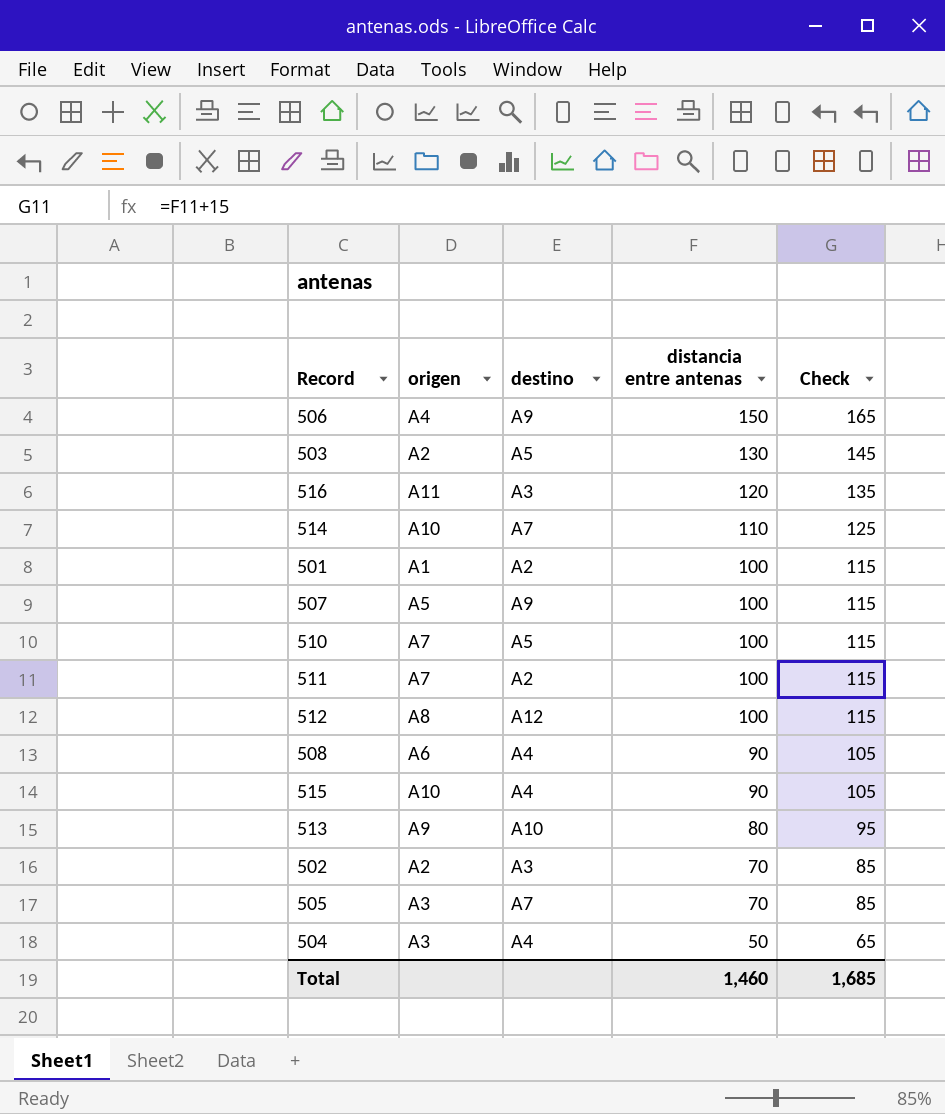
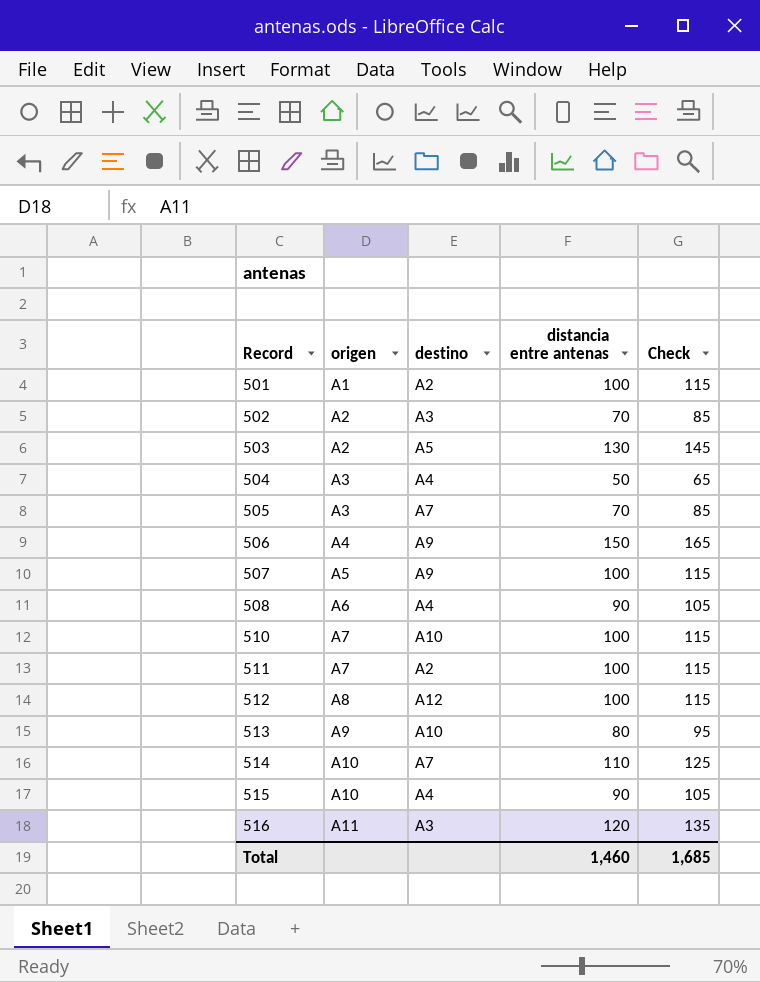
row order: distancia entre antenas descending -> Record ascending
510 | destino: A5 -> A10

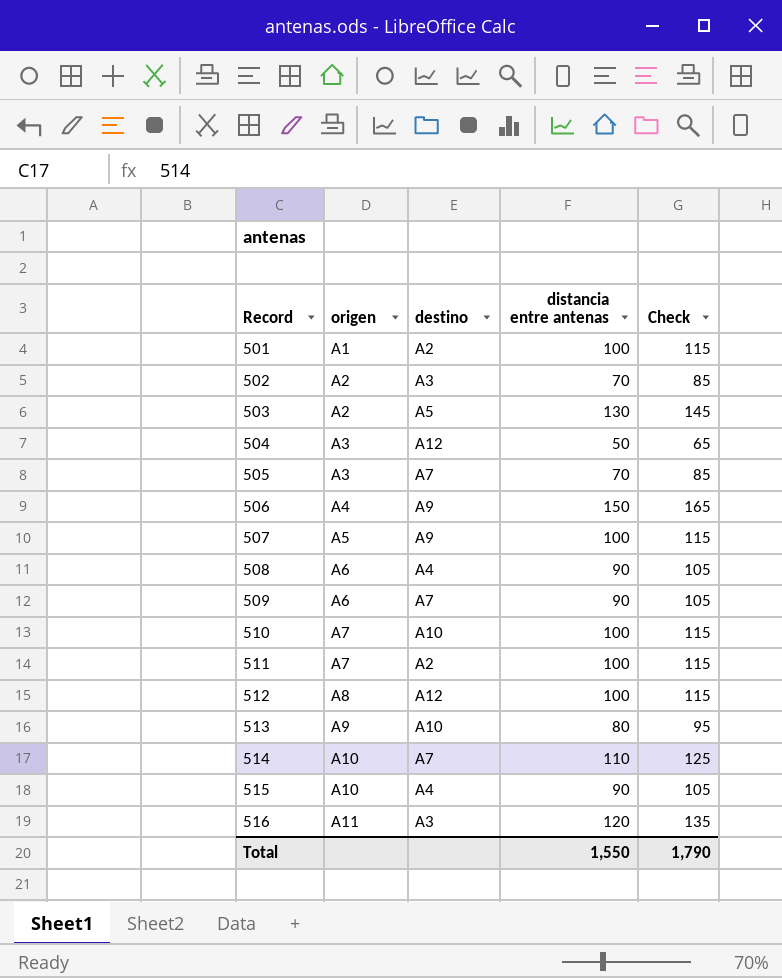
504 | destino: A4 -> A12
row 509: none -> A6 | A7 | 90 | 105
Total | distancia entre antenas: 1,460 -> 1,550
Total | Check: 1,685 -> 1,790

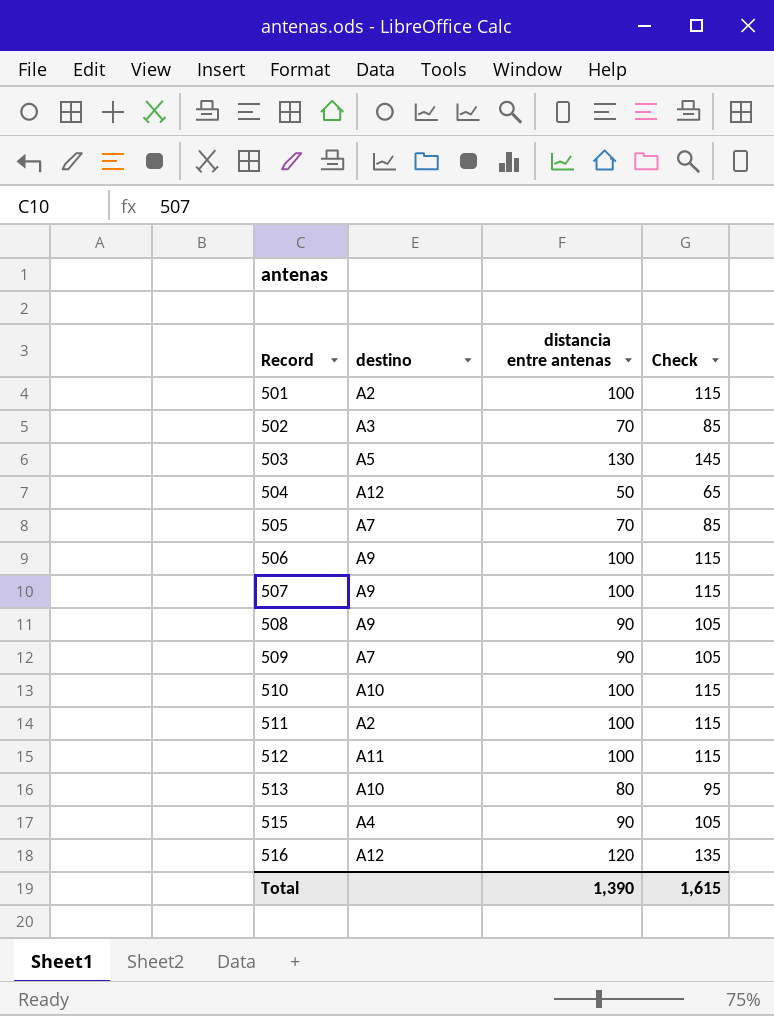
column origen | position: 2 -> none
row 514: A10 | A7 | 110 | 125 -> none
506 | distancia entre antenas: 150 -> 100
506 | Check: 165 -> 115
508 | destino: A4 -> A9
512 | destino: A12 -> A11
516 | destino: A3 -> A12
Total | distancia entre antenas: 1,550 -> 1,390
Total | Check: 1,790 -> 1,615

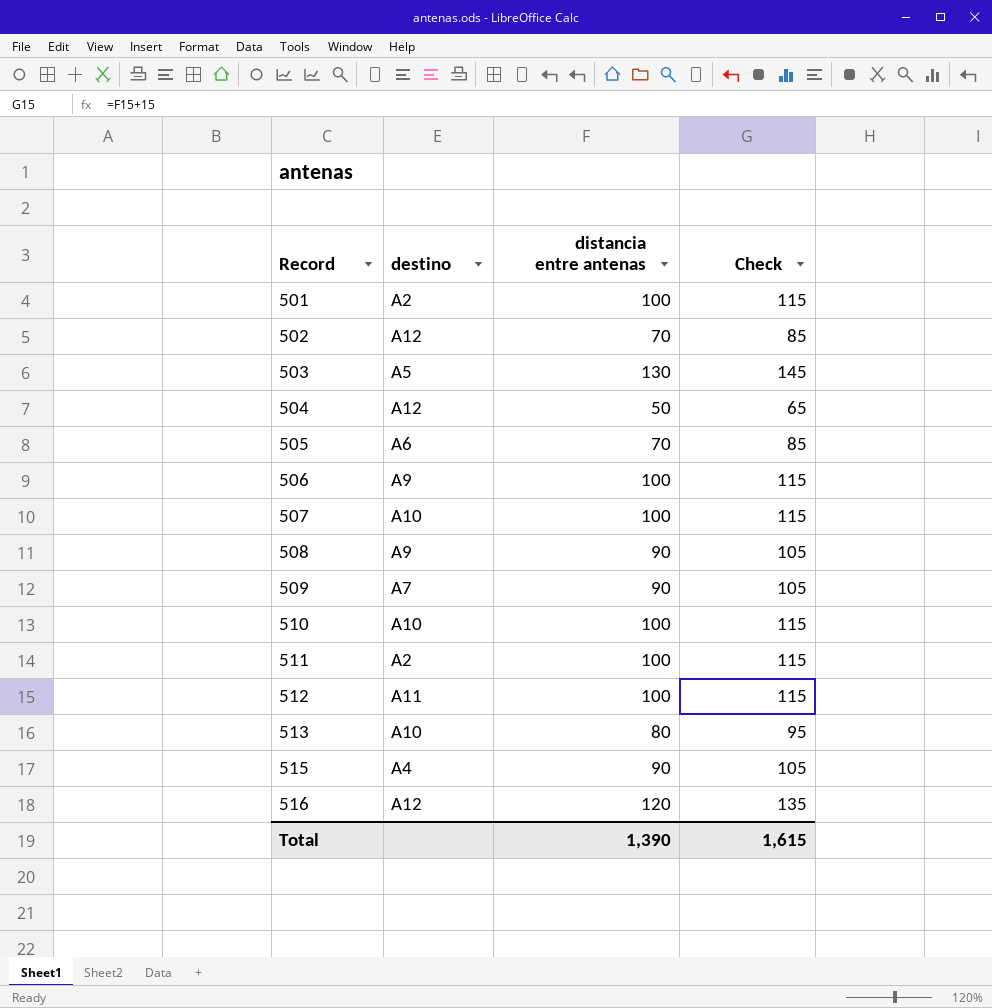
502 | destino: A3 -> A12
505 | destino: A7 -> A6
507 | destino: A9 -> A10

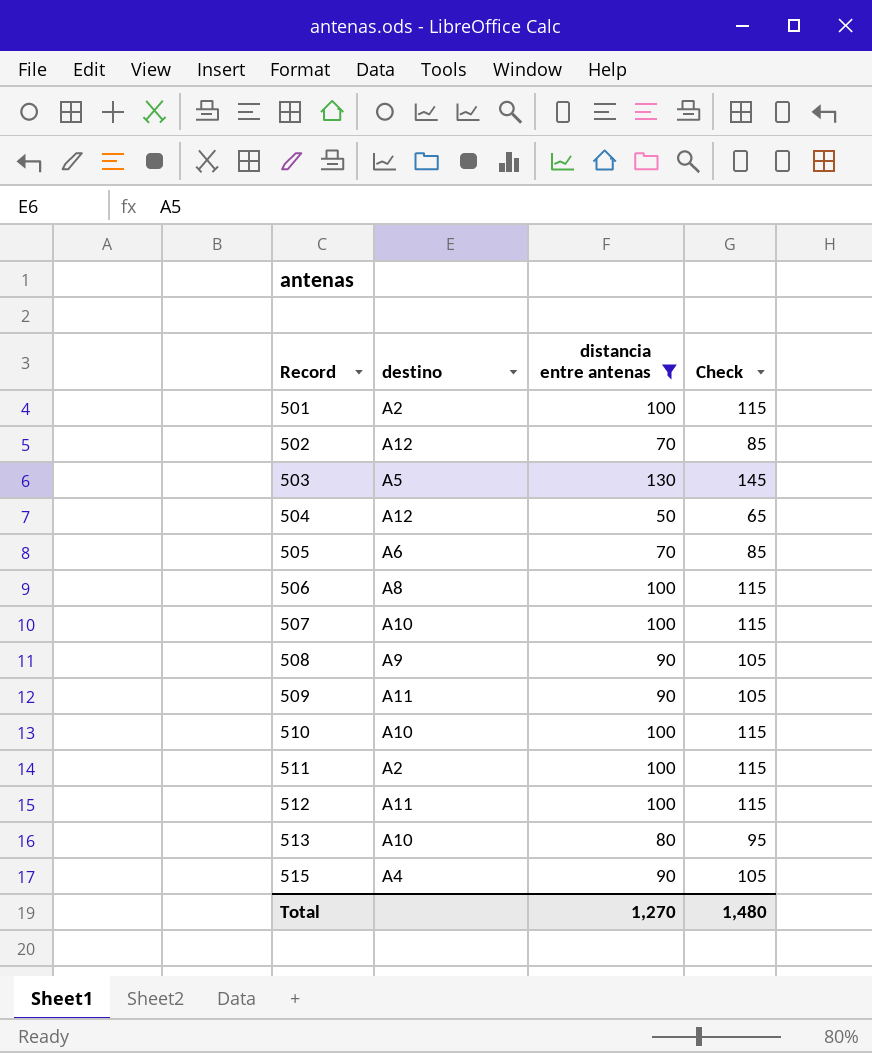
filter: none -> distancia entre antenas != 120
506 | destino: A9 -> A8
509 | destino: A7 -> A11
Total | distancia entre antenas: 1,390 -> 1,270
Total | Check: 1,615 -> 1,480

